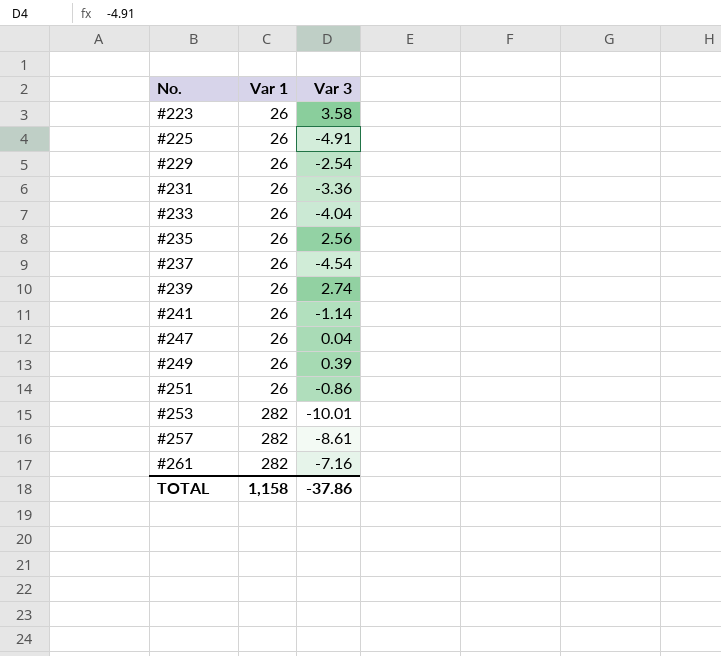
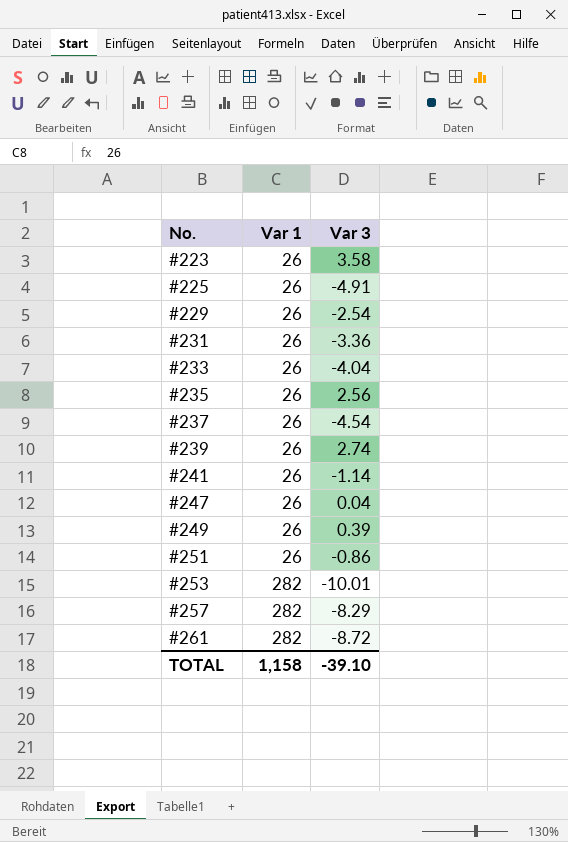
#257 | Var 3: -8.61 -> -8.29
#261 | Var 3: -7.16 -> -8.72
TOTAL | Var 3: -37.86 -> -39.10

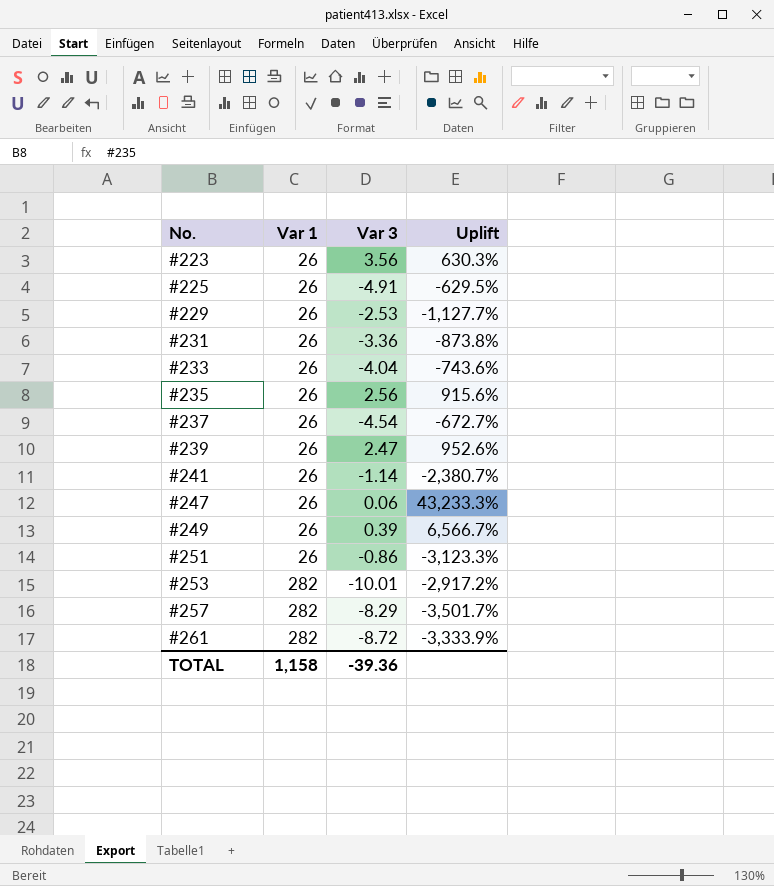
column Uplift | formula: none -> ([Var 1] - [Var 3]) / [Var 3]
#223 | Var 3: 3.58 -> 3.56
#229 | Var 3: -2.54 -> -2.53
#239 | Var 3: 2.74 -> 2.47
#247 | Var 3: 0.04 -> 0.06
TOTAL | Var 3: -39.10 -> -39.36

